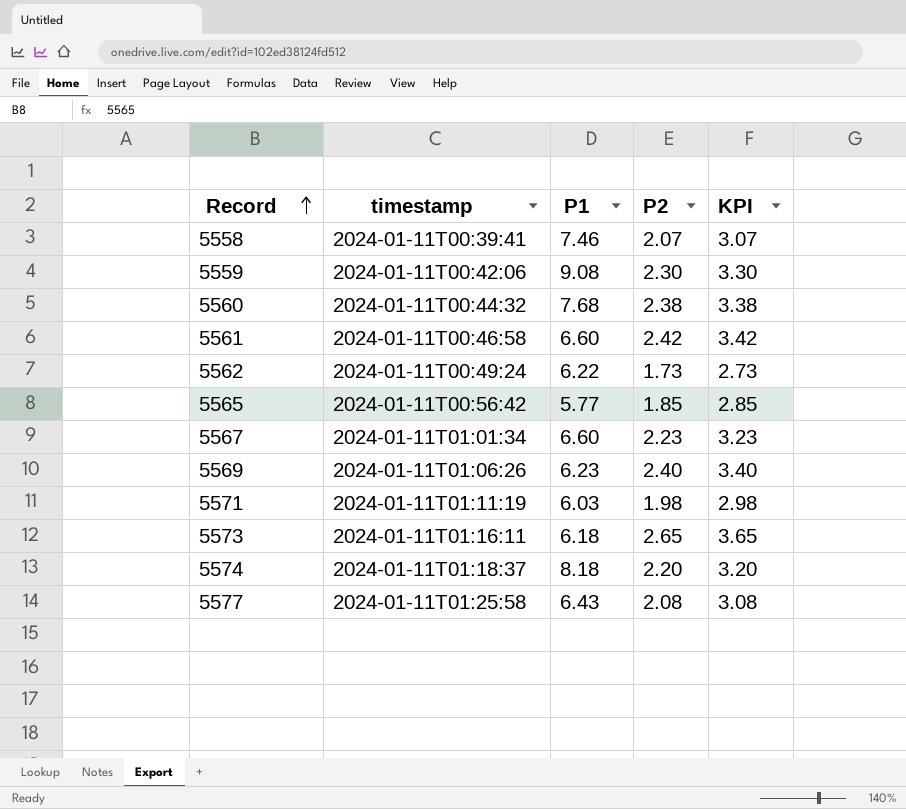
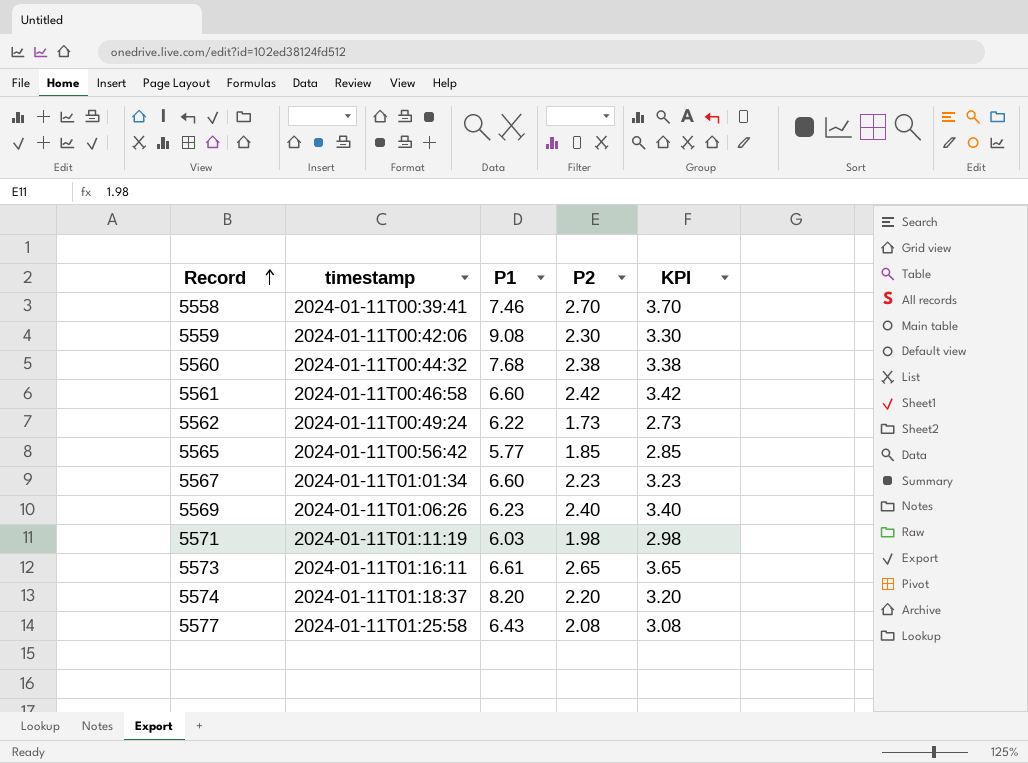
5558 | P2: 2.07 -> 2.70
5558 | KPI: 3.07 -> 3.70
5573 | P1: 6.18 -> 6.61
5574 | P1: 8.18 -> 8.20

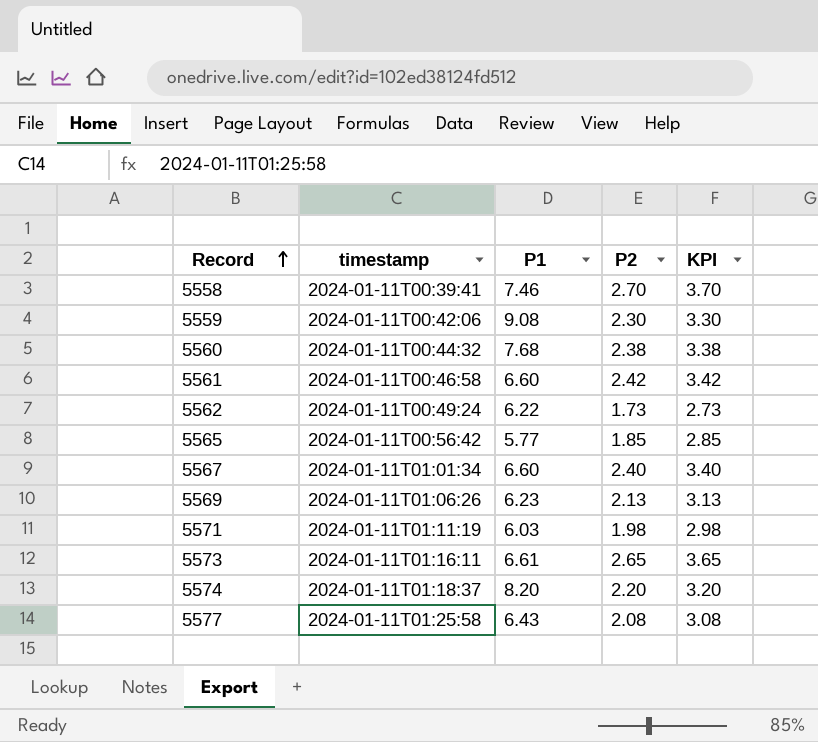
5567 | P2: 2.23 -> 2.40
5567 | KPI: 3.23 -> 3.40
5569 | P2: 2.40 -> 2.13
5569 | KPI: 3.40 -> 3.13

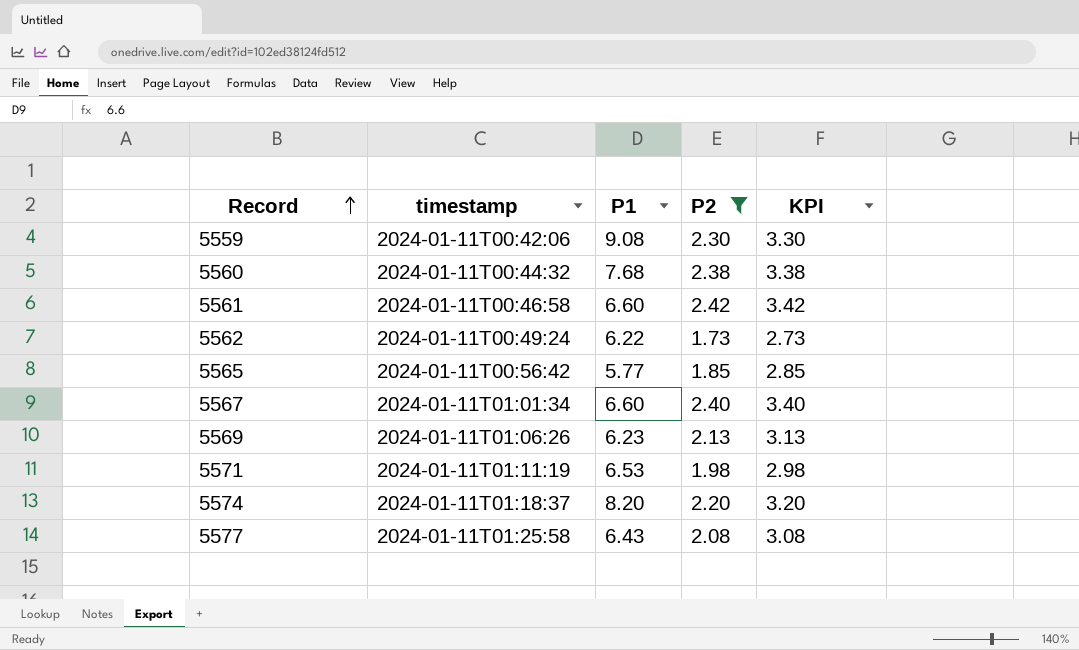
filter: none -> P2 <= 2.42
5571 | P1: 6.03 -> 6.53

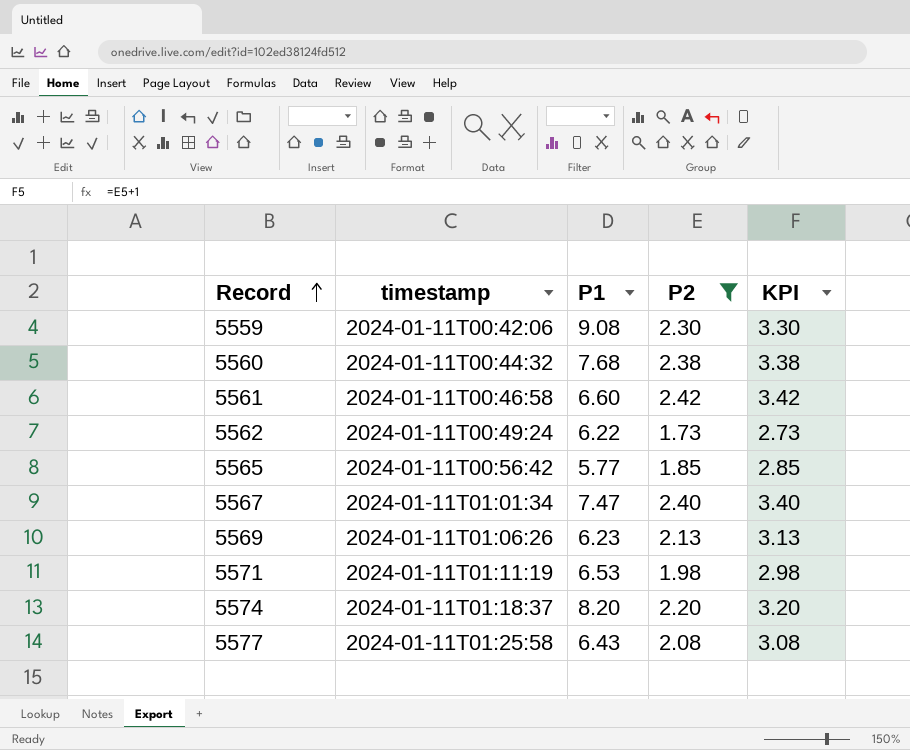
5567 | P1: 6.60 -> 7.47

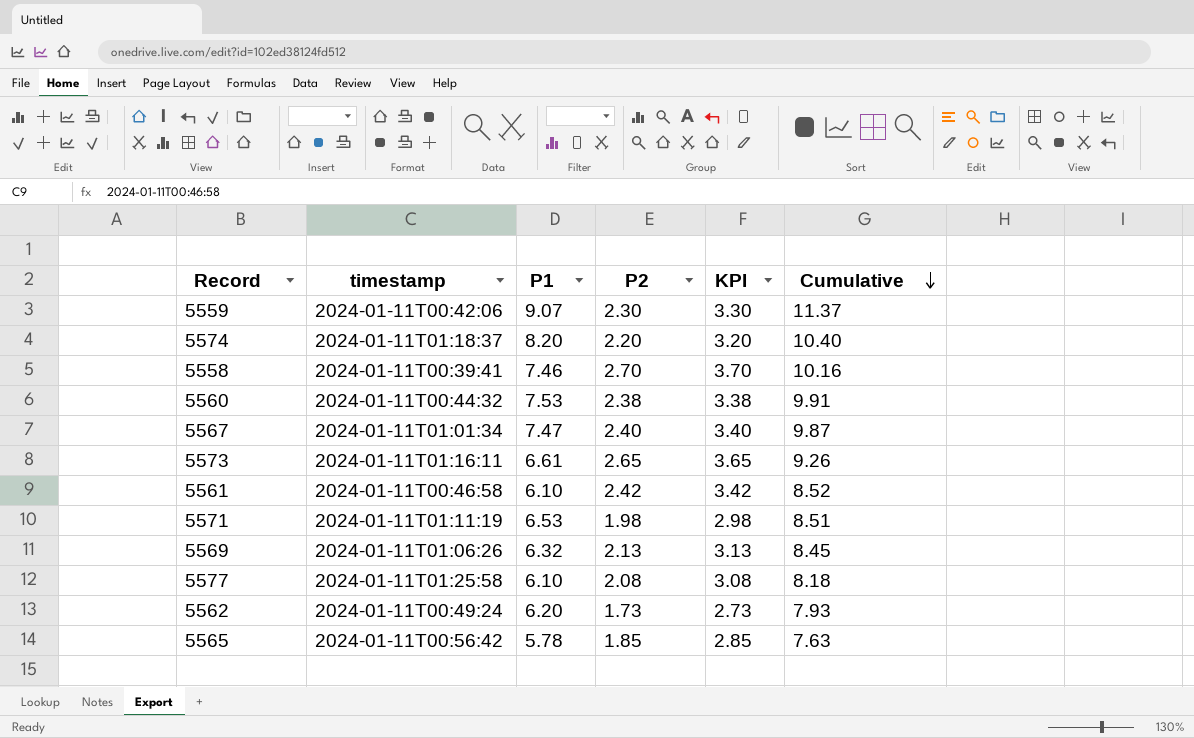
filter: P2 <= 2.42 -> none
row order: Record ascending -> Cumulative descending
column Cumulative | formula: none -> [P1] + [P2]
5559 | P1: 9.08 -> 9.07
5560 | P1: 7.68 -> 7.53
5561 | P1: 6.60 -> 6.10
5569 | P1: 6.23 -> 6.32
5577 | P1: 6.43 -> 6.10
5562 | P1: 6.22 -> 6.20
5565 | P1: 5.77 -> 5.78

